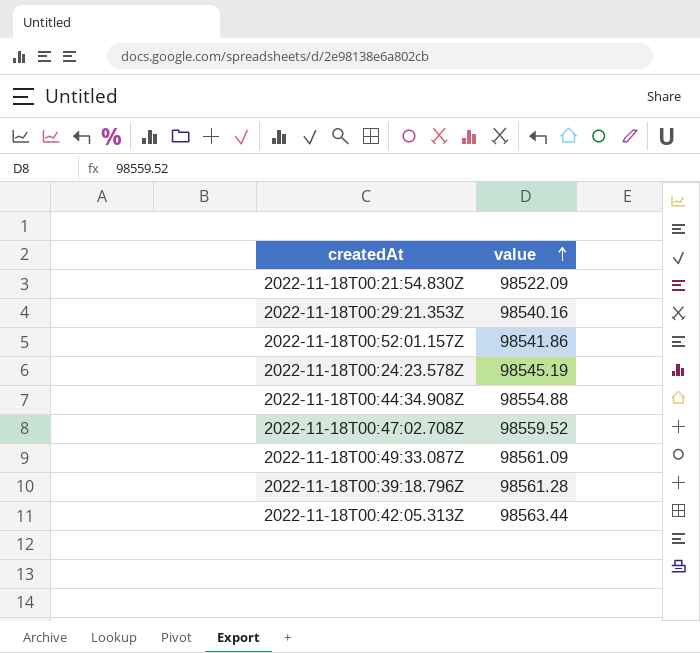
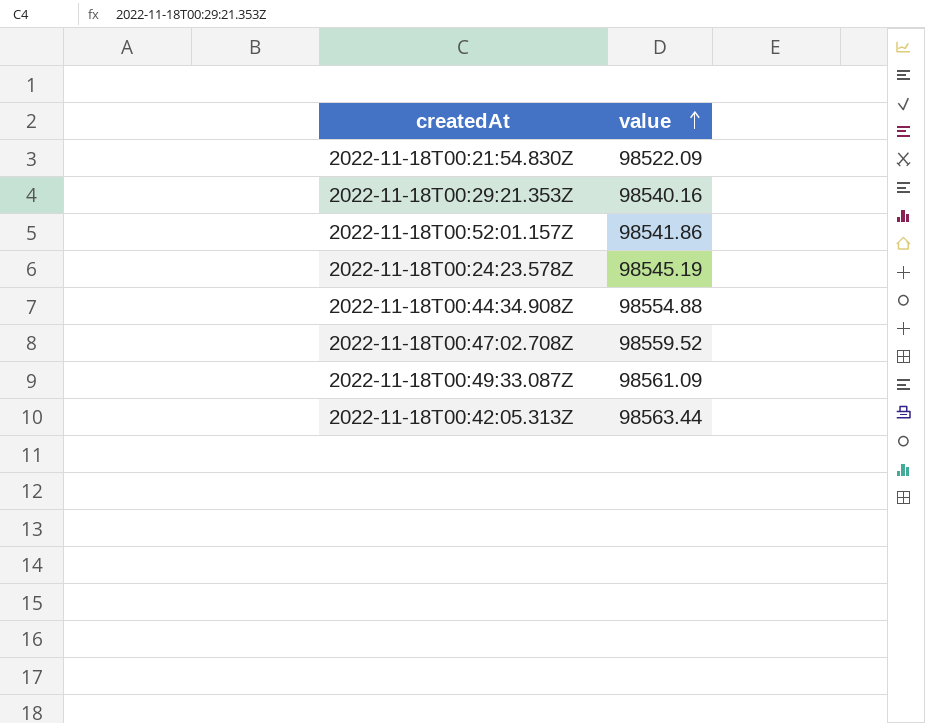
row 2022-11-18T00:39:18.796Z: 98561.28 -> none

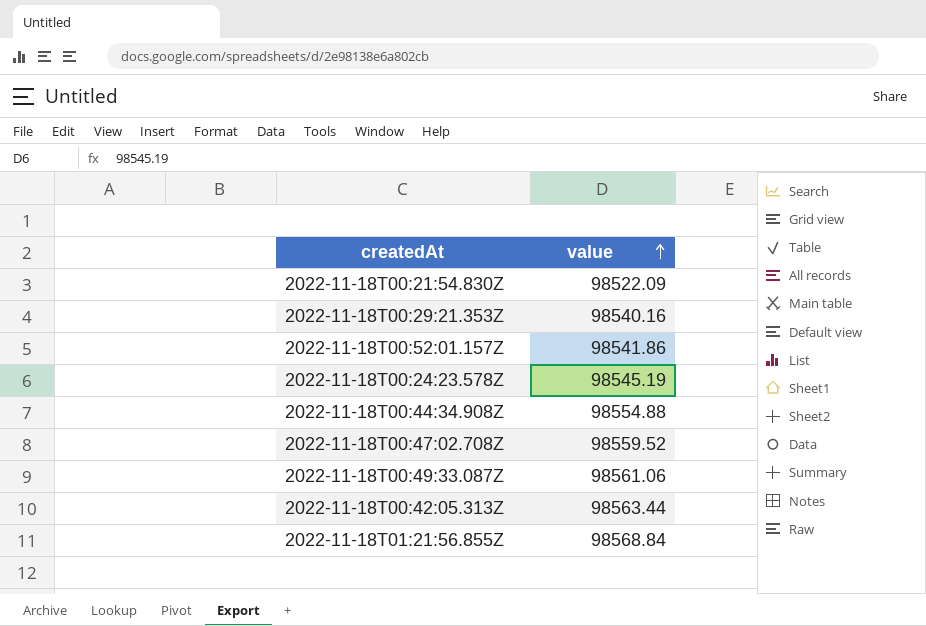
2022-11-18T00:49:33.087Z | value: 98561.09 -> 98561.06
row 2022-11-18T01:21:56.855Z: none -> 98568.84

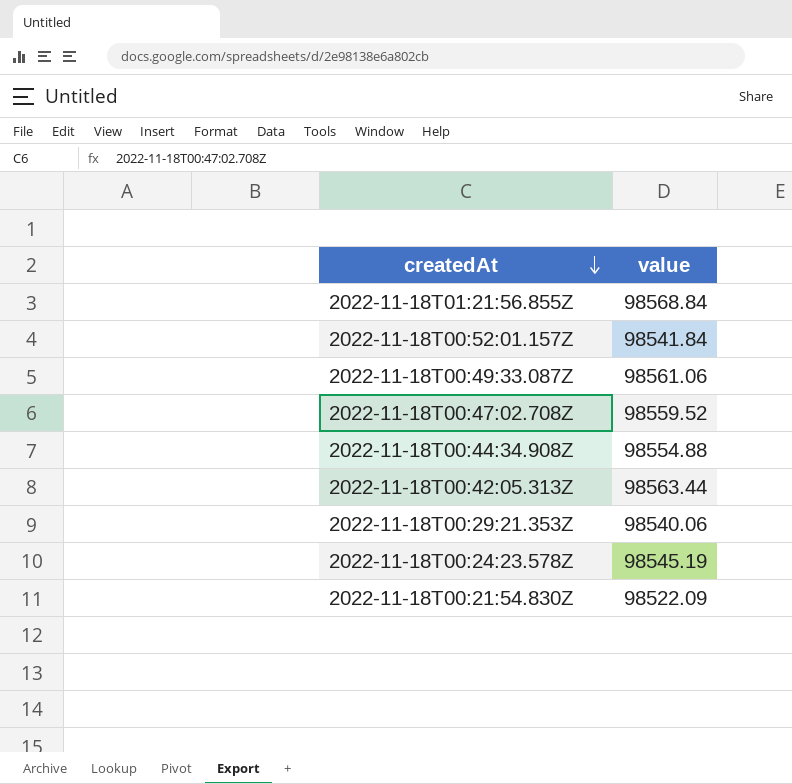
row order: value ascending -> createdAt descending
2022-11-18T00:52:01.157Z | value: 98541.86 -> 98541.84
2022-11-18T00:29:21.353Z | value: 98540.16 -> 98540.06

